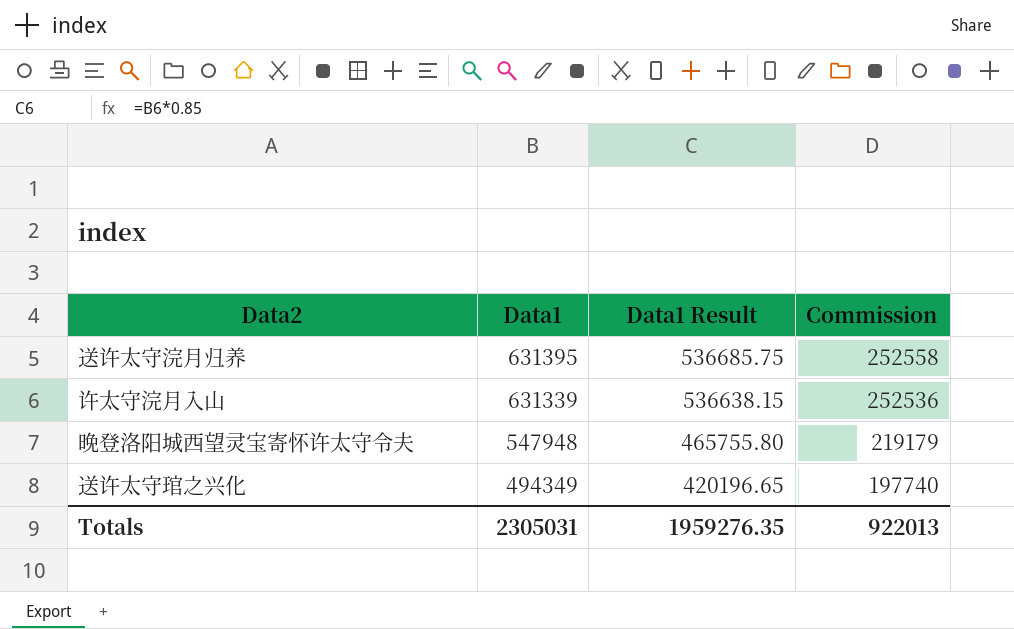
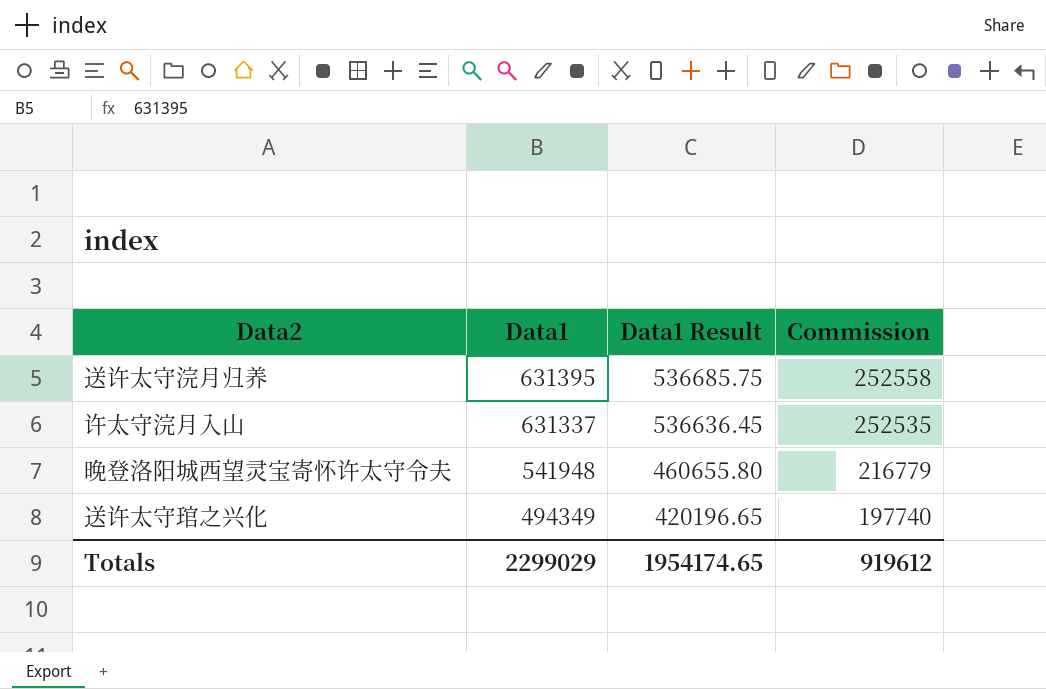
许太守浣月入山 | Data1: 631339 -> 631337
许太守浣月入山 | Data1 Result: 536638.15 -> 536636.45
许太守浣月入山 | Commission: 252536 -> 252535
晚登洛阳城西望灵宝寄怀许太守令夫 | Data1: 547948 -> 541948
晚登洛阳城西望灵宝寄怀许太守令夫 | Data1 Result: 465755.80 -> 460655.80
晚登洛阳城西望灵宝寄怀许太守令夫 | Commission: 219179 -> 216779
Totals | Data1: 2305031 -> 2299029
Totals | Data1 Result: 1959276.35 -> 1954174.65
Totals | Commission: 922013 -> 919612

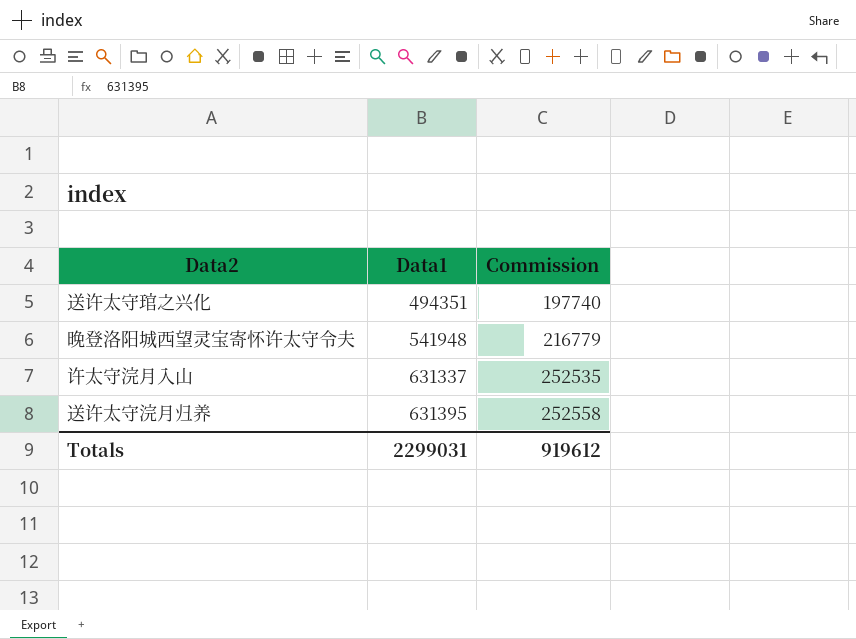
row order: Data1 descending -> Data1 ascending
column Data1 Result | formula: [Data1] * 0.85 -> none
送许太守琯之兴化 | Data1: 494349 -> 494351
Totals | Data1: 2299029 -> 2299031

